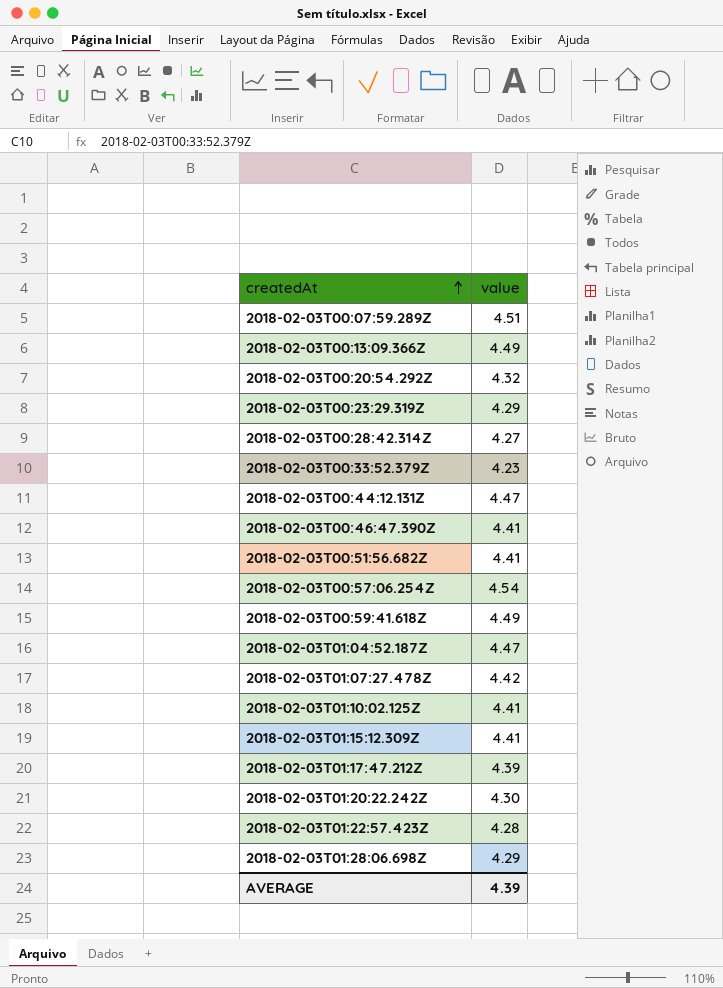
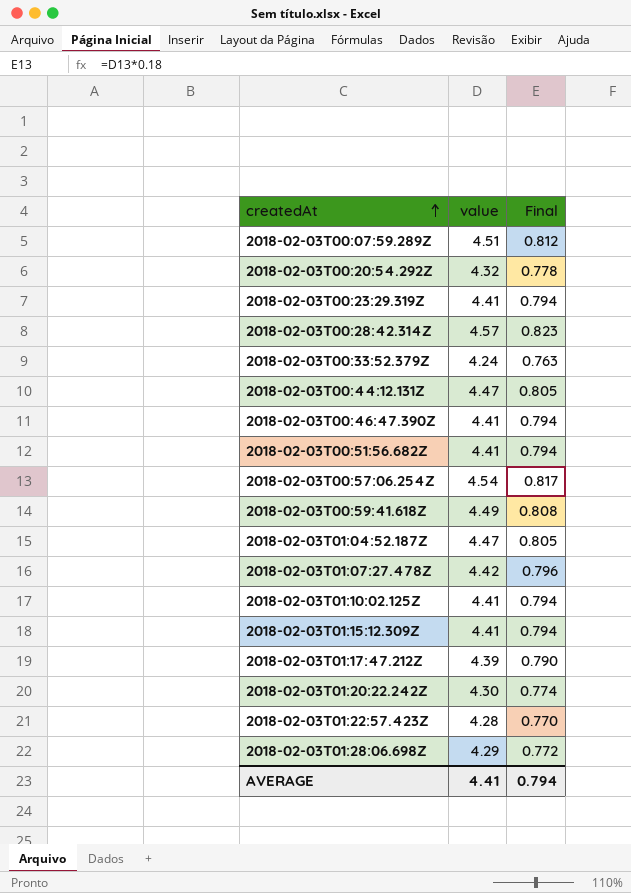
column Final | formula: none -> [value] * 0.18
row 2018-02-03T00:13:09.366Z: 4.49 -> none
2018-02-03T00:23:29.319Z | value: 4.29 -> 4.41
2018-02-03T00:28:42.314Z | value: 4.27 -> 4.57
2018-02-03T00:33:52.379Z | value: 4.23 -> 4.24
AVERAGE | value: 4.39 -> 4.41

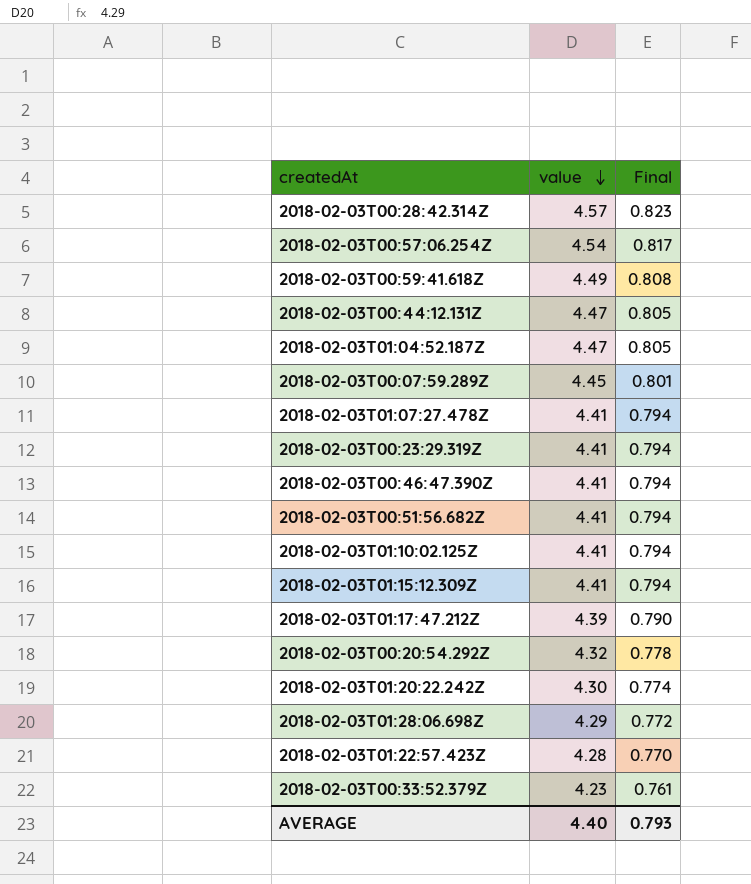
row order: createdAt ascending -> value descending
2018-02-03T00:07:59.289Z | value: 4.51 -> 4.45
2018-02-03T00:07:59.289Z | Final: 0.812 -> 0.801
2018-02-03T01:07:27.478Z | value: 4.42 -> 4.41
2018-02-03T01:07:27.478Z | Final: 0.796 -> 0.794
2018-02-03T00:33:52.379Z | value: 4.24 -> 4.23
2018-02-03T00:33:52.379Z | Final: 0.763 -> 0.761
AVERAGE | value: 4.41 -> 4.40
AVERAGE | Final: 0.794 -> 0.793

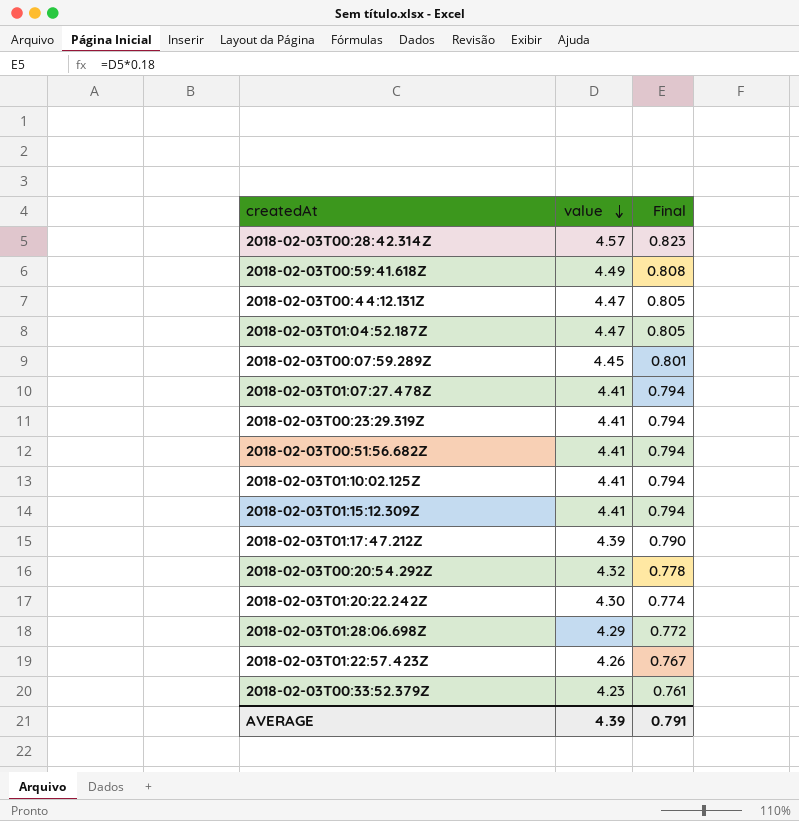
row 2018-02-03T00:57:06.254Z: 4.54 | 0.817 -> none
row 2018-02-03T00:46:47.390Z: 4.41 | 0.794 -> none
2018-02-03T01:22:57.423Z | value: 4.28 -> 4.26
2018-02-03T01:22:57.423Z | Final: 0.770 -> 0.767
AVERAGE | value: 4.40 -> 4.39
AVERAGE | Final: 0.793 -> 0.791

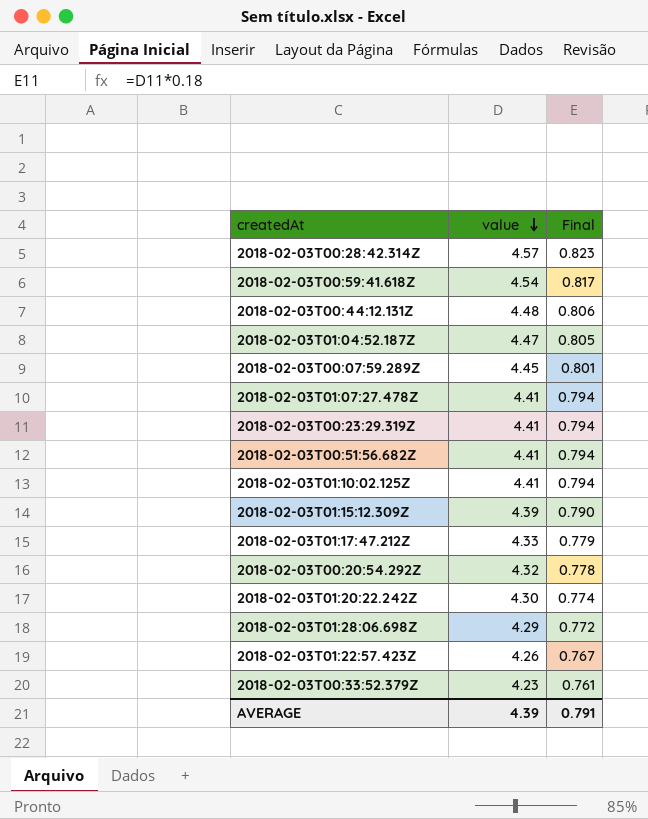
2018-02-03T00:59:41.618Z | value: 4.49 -> 4.54
2018-02-03T00:59:41.618Z | Final: 0.808 -> 0.817
2018-02-03T00:44:12.131Z | value: 4.47 -> 4.48
2018-02-03T00:44:12.131Z | Final: 0.805 -> 0.806
2018-02-03T01:15:12.309Z | value: 4.41 -> 4.39
2018-02-03T01:15:12.309Z | Final: 0.794 -> 0.790
2018-02-03T01:17:47.212Z | value: 4.39 -> 4.33
2018-02-03T01:17:47.212Z | Final: 0.790 -> 0.779

